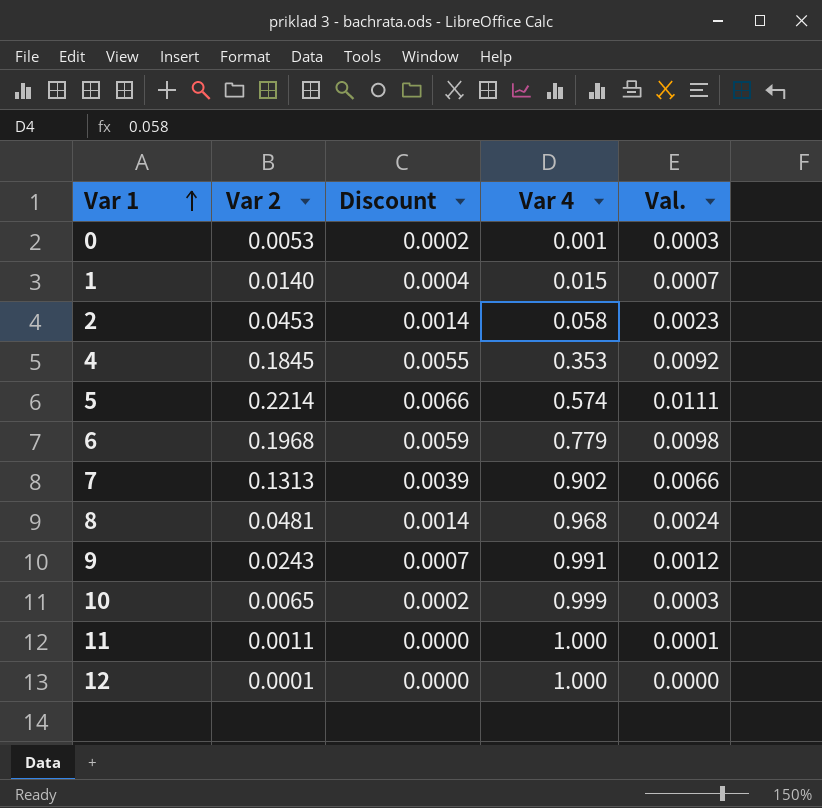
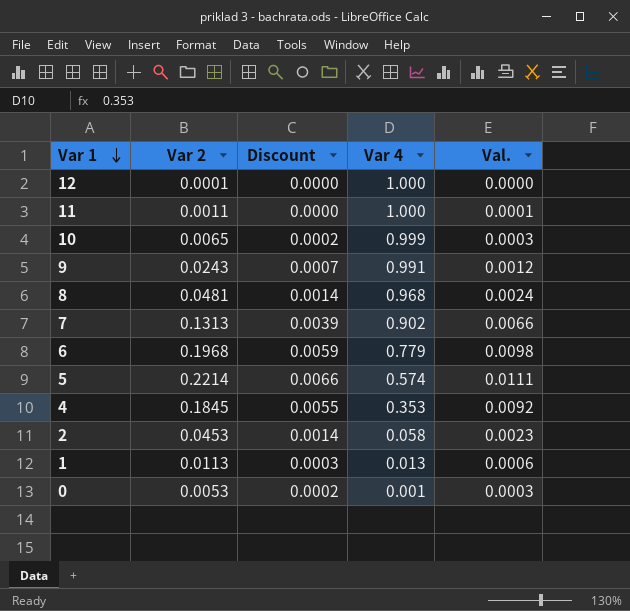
row order: Var 1 ascending -> Var 1 descending
1 | Var 2: 0.0140 -> 0.0113
1 | Discount: 0.0004 -> 0.0003
1 | Var 4: 0.015 -> 0.013
1 | Val.: 0.0007 -> 0.0006

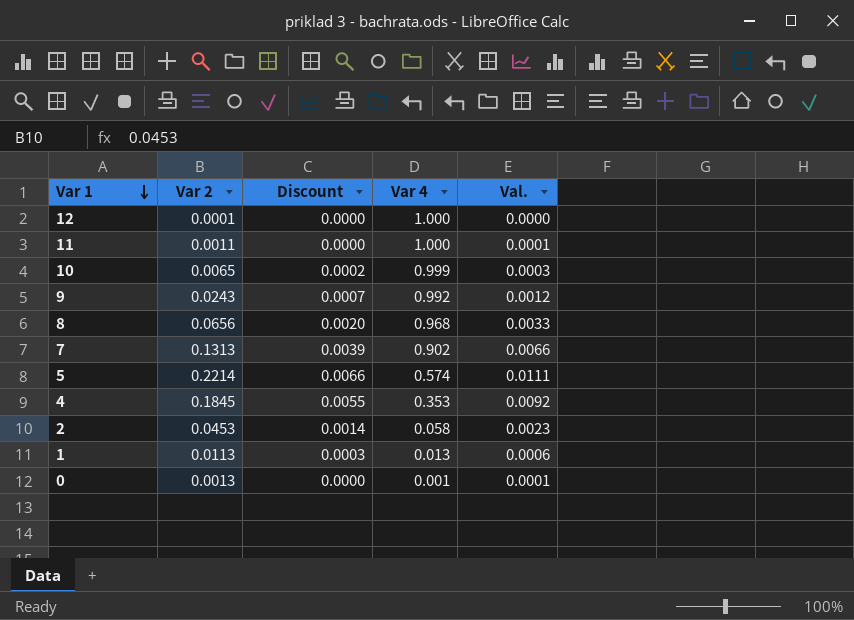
row 6: 0.1968 | 0.0059 | 0.779 | 0.0098 -> none
9 | Var 4: 0.991 -> 0.992
8 | Var 2: 0.0481 -> 0.0656
8 | Discount: 0.0014 -> 0.0020
8 | Val.: 0.0024 -> 0.0033
0 | Var 2: 0.0053 -> 0.0013
0 | Discount: 0.0002 -> 0.0000
0 | Val.: 0.0003 -> 0.0001

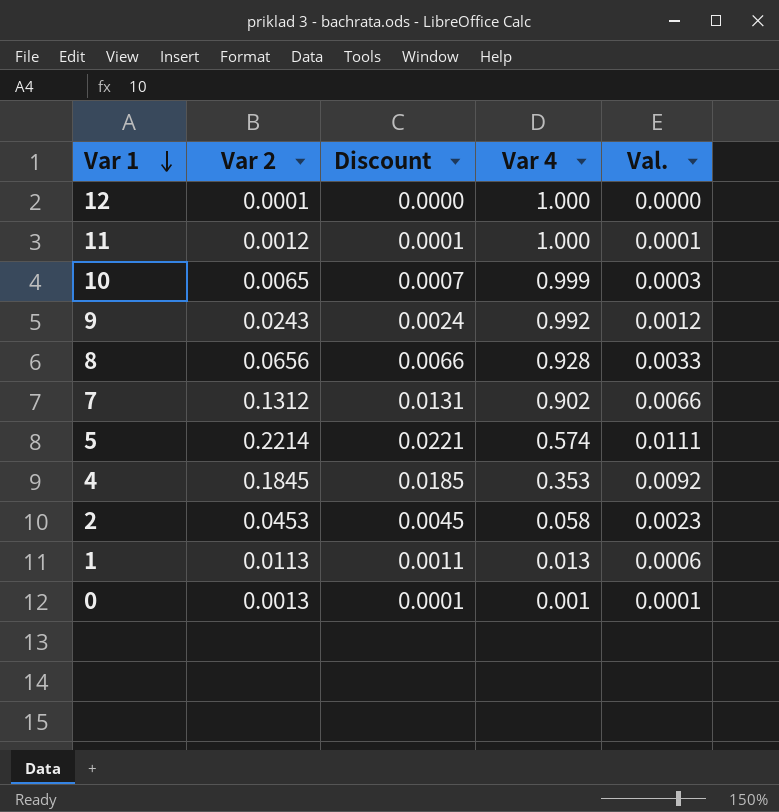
column Discount | formula: [Var 2] * 0.03 -> [Var 2] * 0.1
11 | Var 2: 0.0011 -> 0.0012
8 | Var 4: 0.968 -> 0.928
7 | Var 2: 0.1313 -> 0.1312

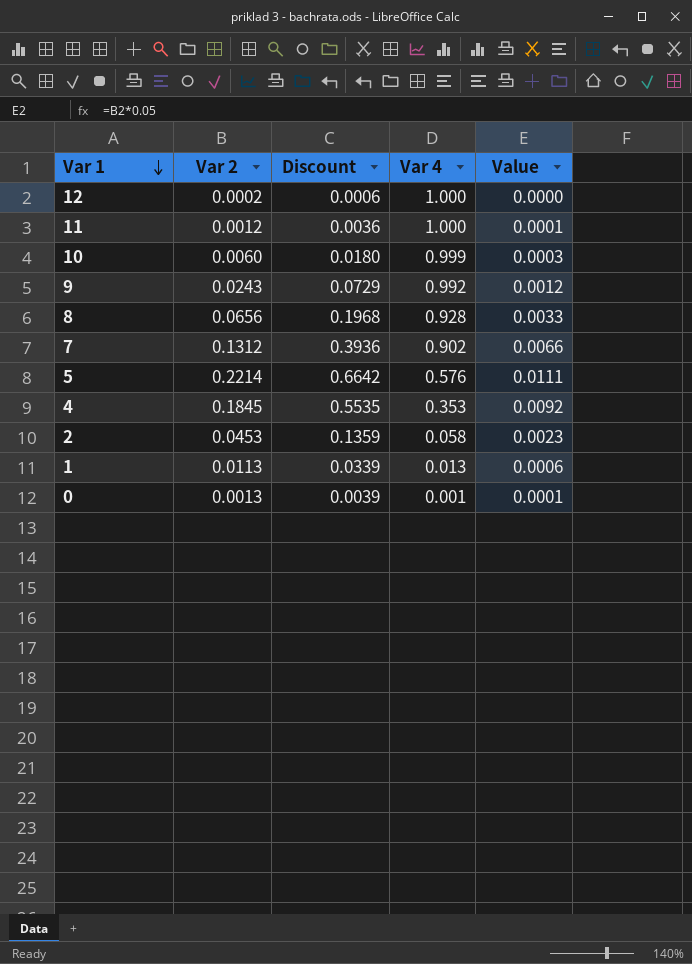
column Discount | formula: [Var 2] * 0.1 -> [Var 2] * 3
column name: Val. -> Value
12 | Var 2: 0.0001 -> 0.0002
10 | Var 2: 0.0065 -> 0.0060
5 | Var 4: 0.574 -> 0.576

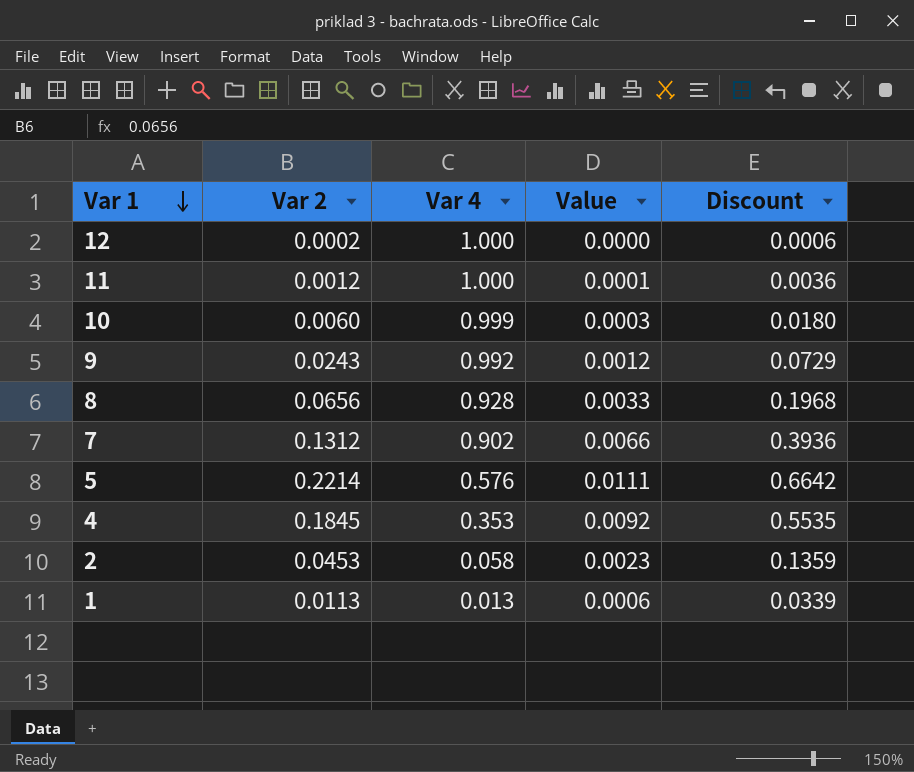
column Discount | position: 3 -> 5
row 0: 0.0013 | 0.0039 | 0.001 | 0.0001 -> none

